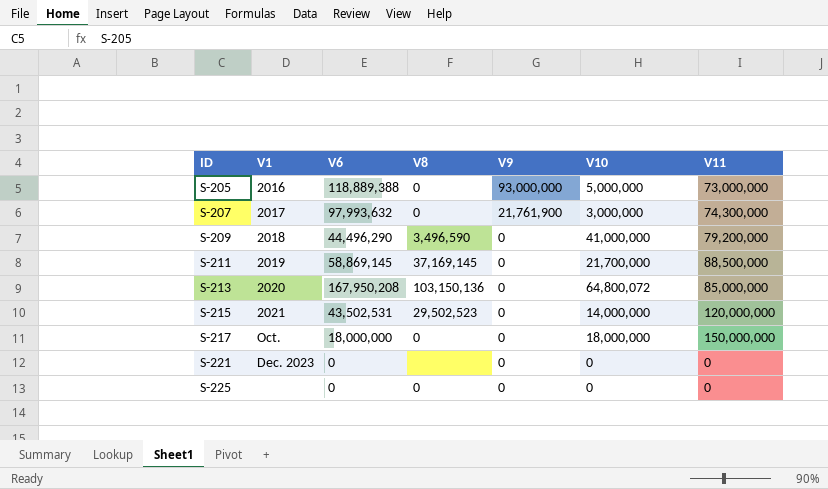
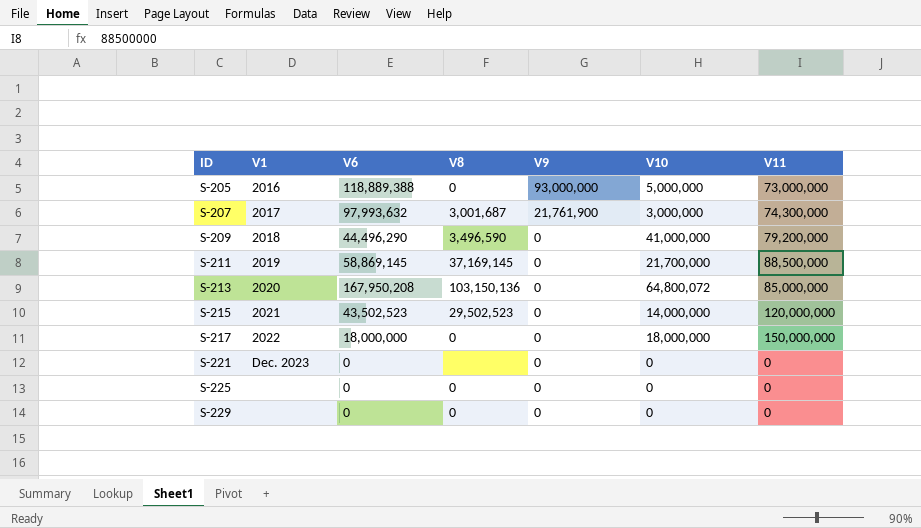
S-207 | V8: 0 -> 3,001,687
S-215 | V6: 43,502,531 -> 43,502,523
S-217 | V1: Oct. -> 2022
row S-229: none -> none | 0 | 0 | 0 | 0 | 0

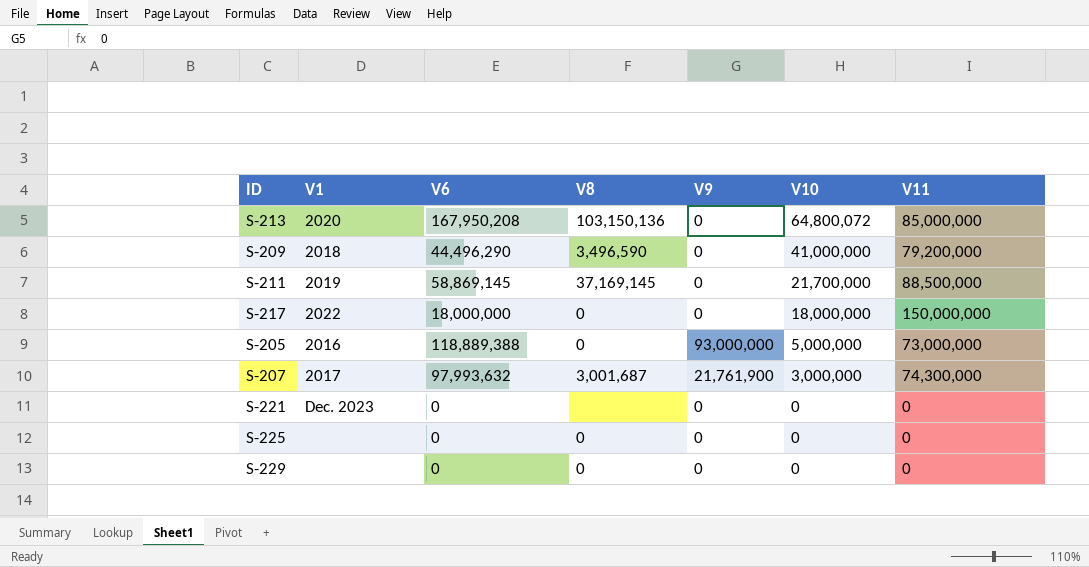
row order: ID ascending -> V10 descending
row S-215: 2021 | 43,502,523 | 29,502,523 | 0 | 14,000,000 | 120,000,000 -> none

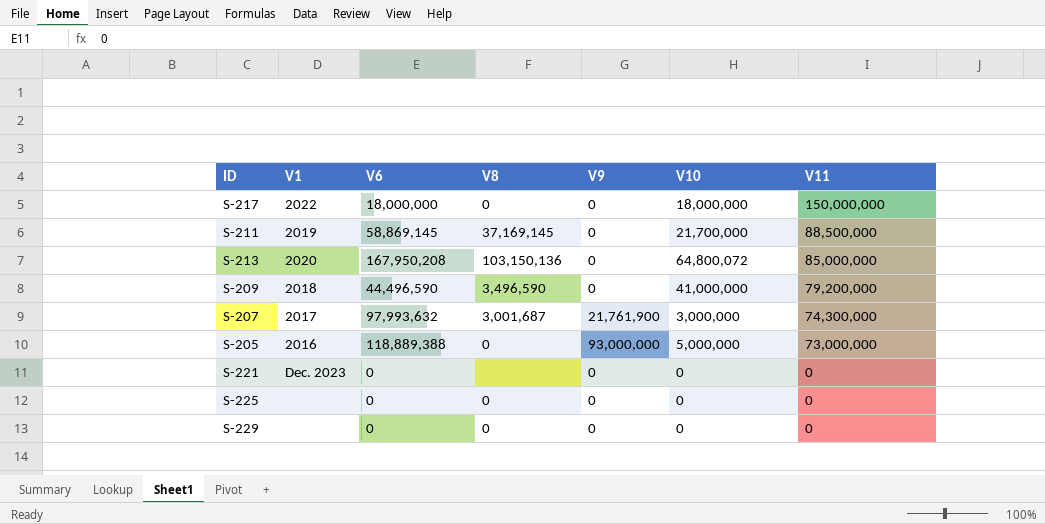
row order: V10 descending -> V11 descending
S-209 | V6: 44,496,290 -> 44,496,590

